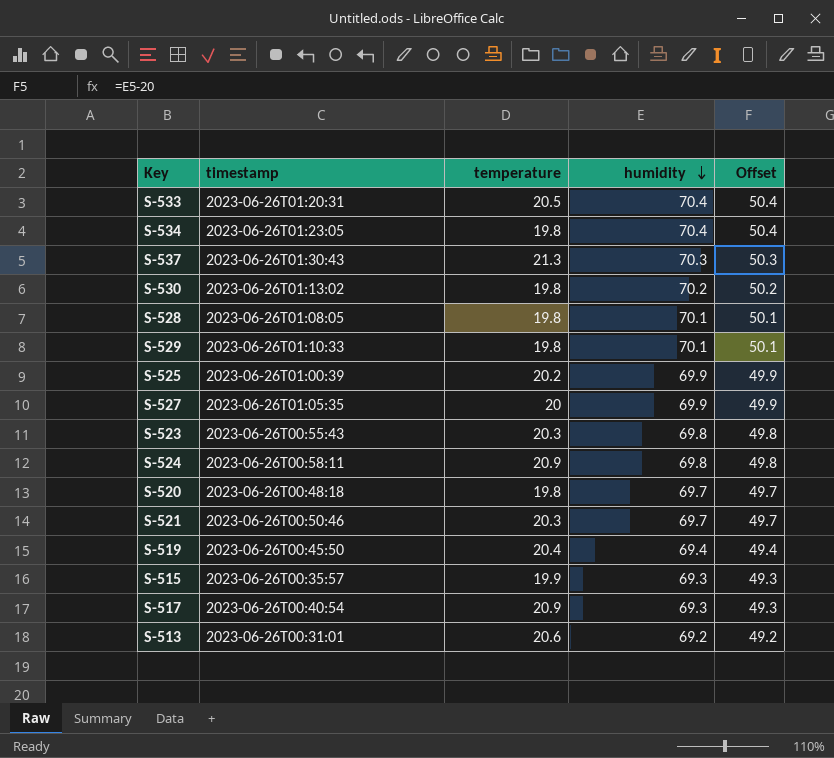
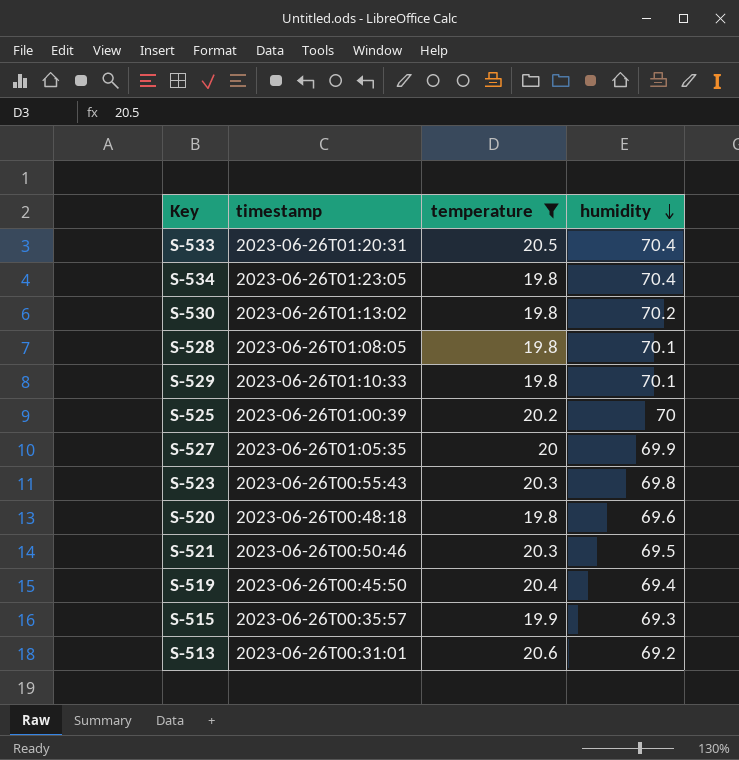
filter: none -> temperature <= 20.6
column Offset | formula: [humidity] - 20 -> none
S-525 | humidity: 69.9 -> 70
S-520 | humidity: 69.7 -> 69.6
S-521 | humidity: 69.7 -> 69.5

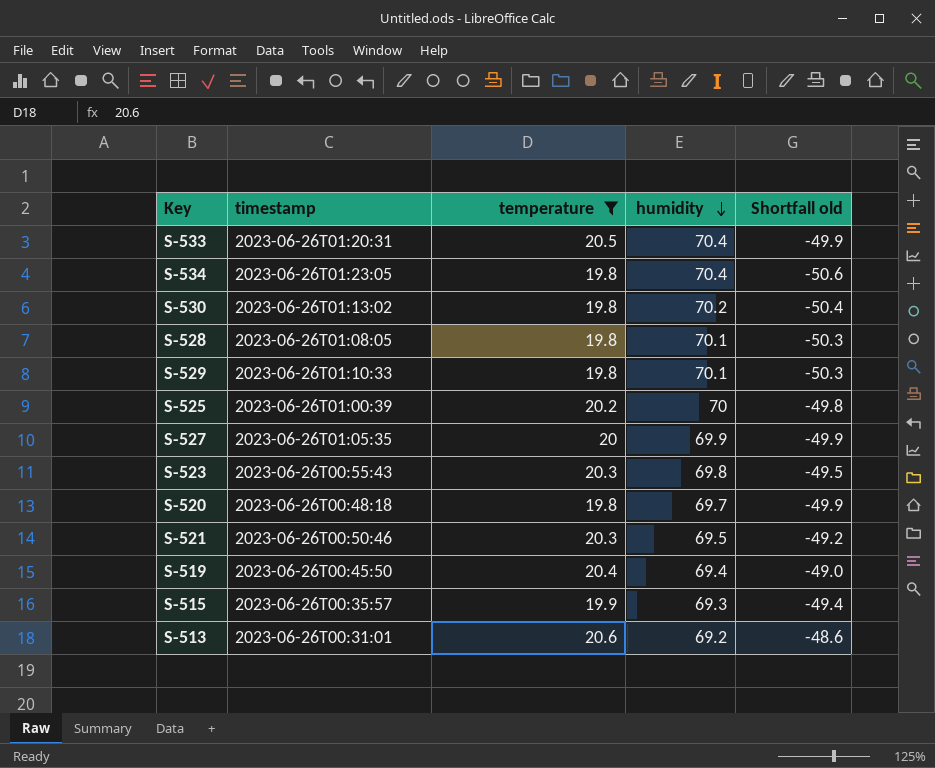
column Shortfall old | formula: none -> [temperature] - [humidity]
S-520 | humidity: 69.6 -> 69.7

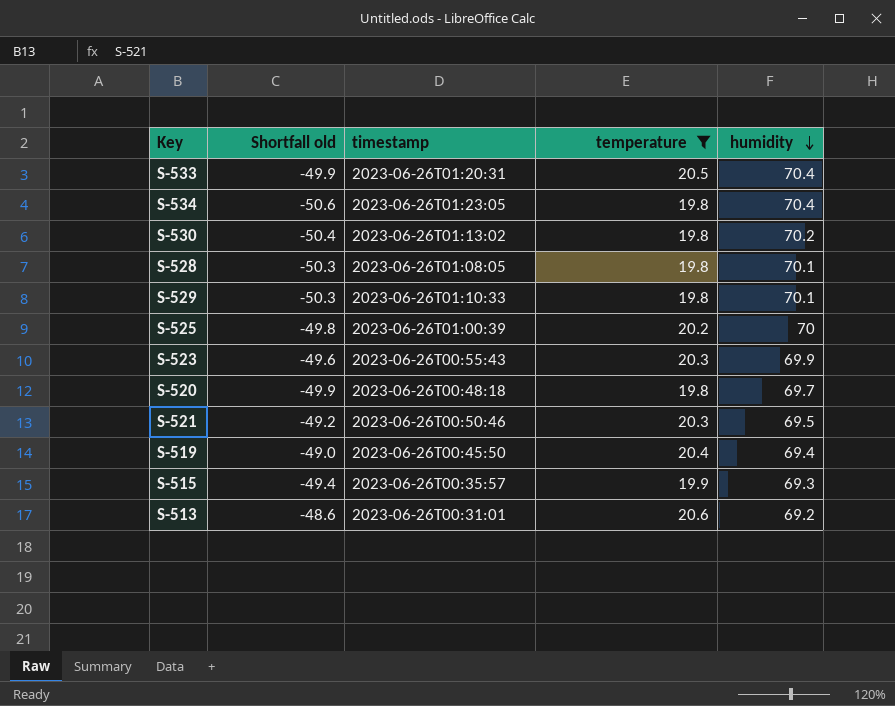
column Shortfall old | position: 5 -> 2
row S-527: 2023-06-26T01:05:35 | 20 | 69.9 | -49.9 -> none
S-523 | Shortfall old: -49.5 -> -49.6
S-523 | humidity: 69.8 -> 69.9

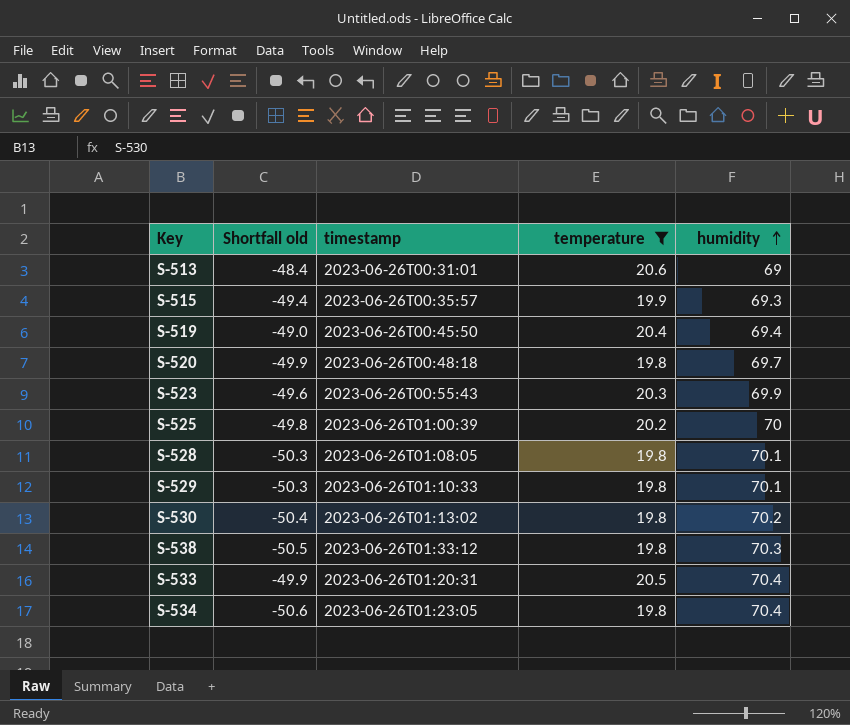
row order: humidity descending -> humidity ascending
row S-521: -49.2 | 2023-06-26T00:50:46 | 20.3 | 69.5 -> none
S-513 | Shortfall old: -48.6 -> -48.4
S-513 | humidity: 69.2 -> 69
row S-538: none -> -50.5 | 2023-06-26T01:33:12 | 19.8 | 70.3

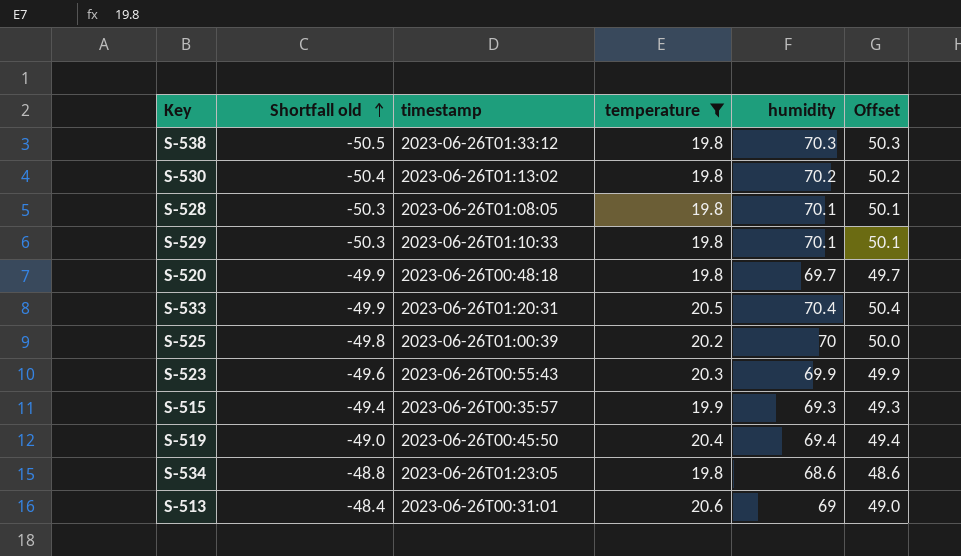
row order: humidity ascending -> Shortfall old ascending
column Offset | formula: none -> [humidity] - 20
S-534 | Shortfall old: -50.6 -> -48.8
S-534 | humidity: 70.4 -> 68.6

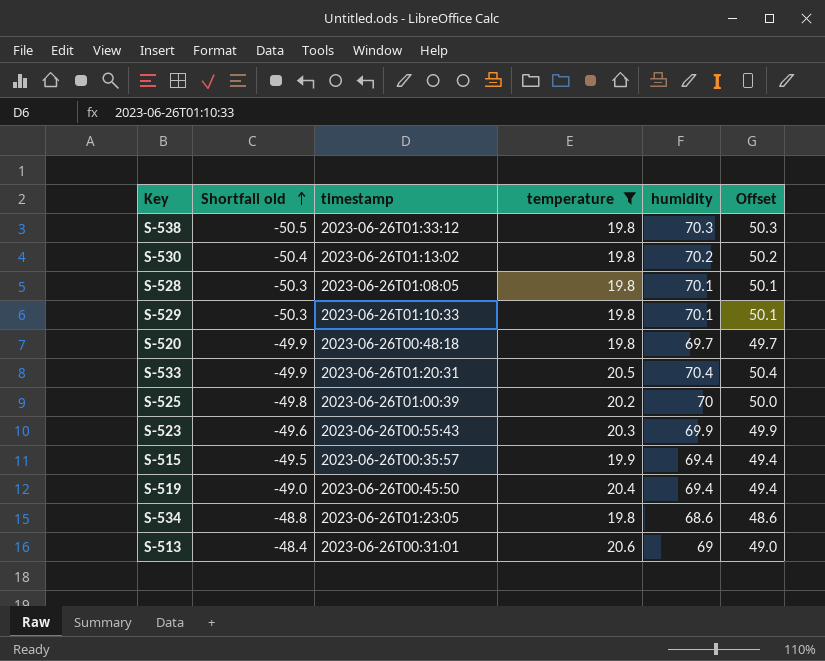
S-515 | Shortfall old: -49.4 -> -49.5
S-515 | humidity: 69.3 -> 69.4
S-515 | Offset: 49.3 -> 49.4

